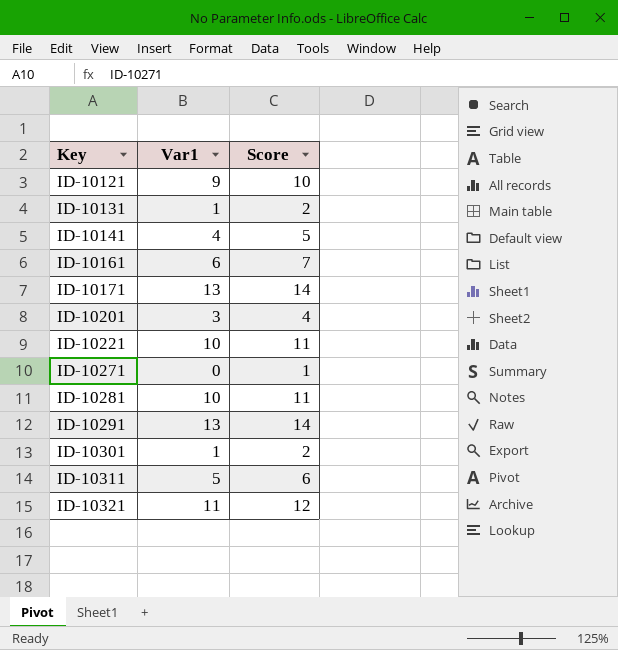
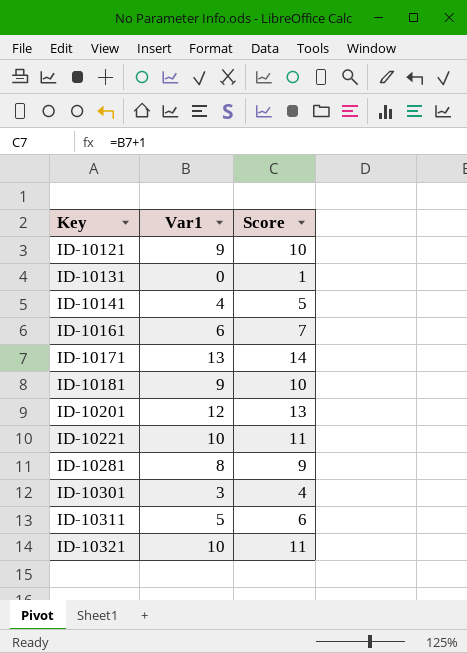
row ID-10271: 0 | 1 -> none
row ID-10291: 13 | 14 -> none
ID-10131 | Var1: 1 -> 0
ID-10131 | Score: 2 -> 1
row ID-10181: none -> 9 | 10
ID-10201 | Var1: 3 -> 12
ID-10201 | Score: 4 -> 13
ID-10281 | Var1: 10 -> 8
ID-10281 | Score: 11 -> 9
ID-10301 | Var1: 1 -> 3
ID-10301 | Score: 2 -> 4
ID-10321 | Var1: 11 -> 10
ID-10321 | Score: 12 -> 11

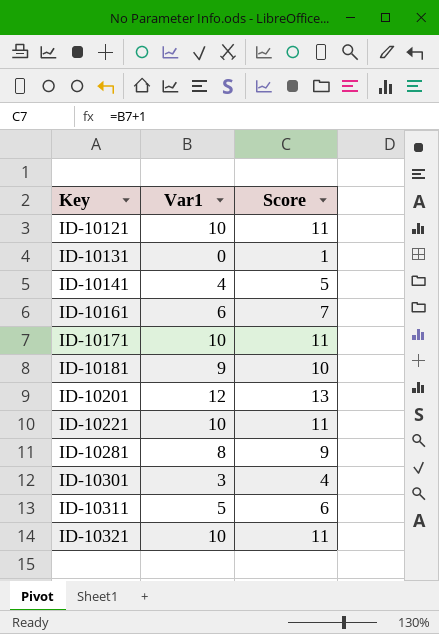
ID-10121 | Var1: 9 -> 10
ID-10121 | Score: 10 -> 11
ID-10171 | Var1: 13 -> 10
ID-10171 | Score: 14 -> 11

